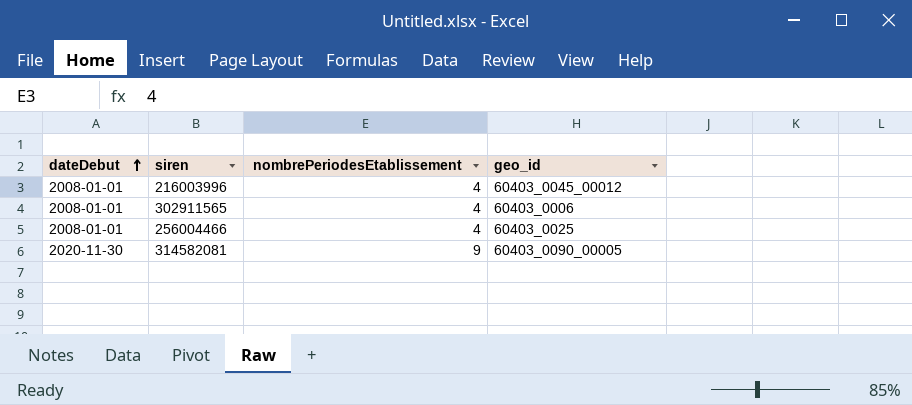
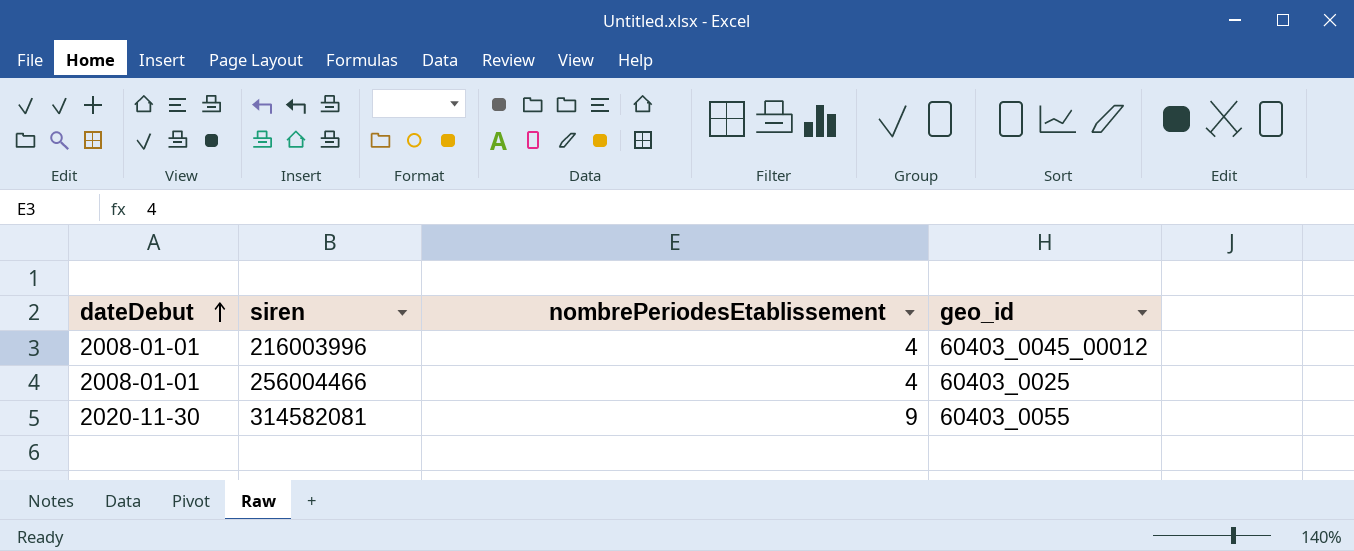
row 302911565: 2008-01-01 | 4 | 60403_0006 -> none
314582081 | geo_id: 60403_0090_00005 -> 60403_0055

